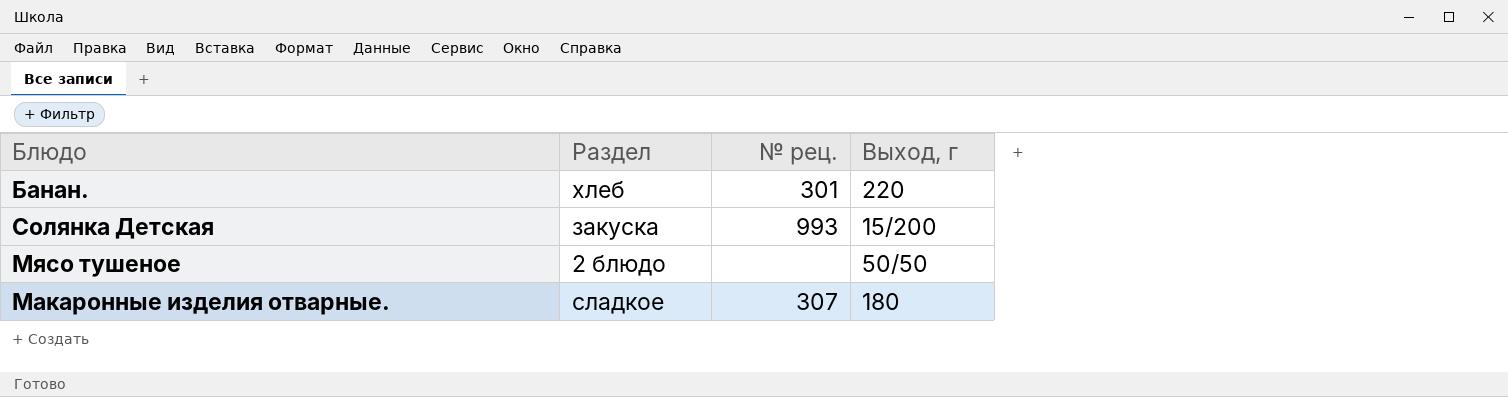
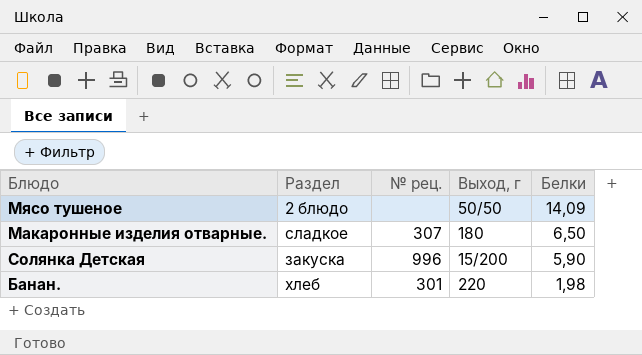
row order: none -> Белки descending
column Белки | position: none -> 5
Солянка Детская | № рец.: 993 -> 996

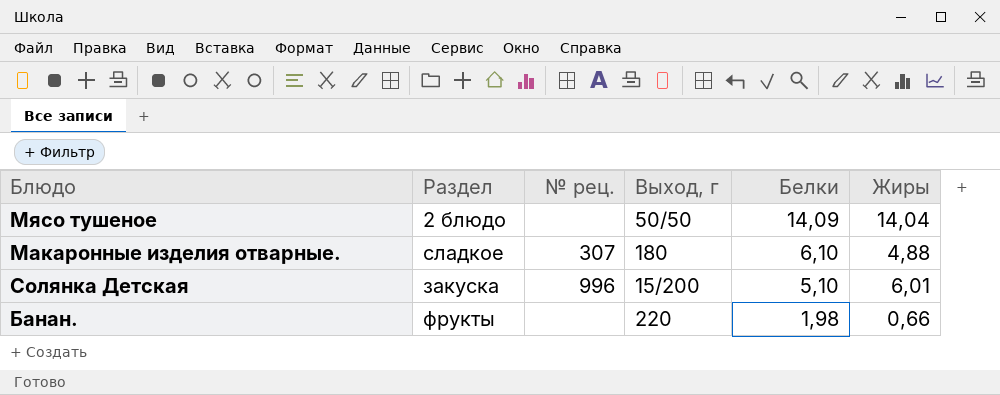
column Жиры | position: none -> 6
Макаронные изделия отварные. | Белки: 6,50 -> 6,10
Солянка Детская | Белки: 5,90 -> 5,10
Банан. | Раздел: хлеб -> фрукты
Банан. | № рец.: 301 -> none

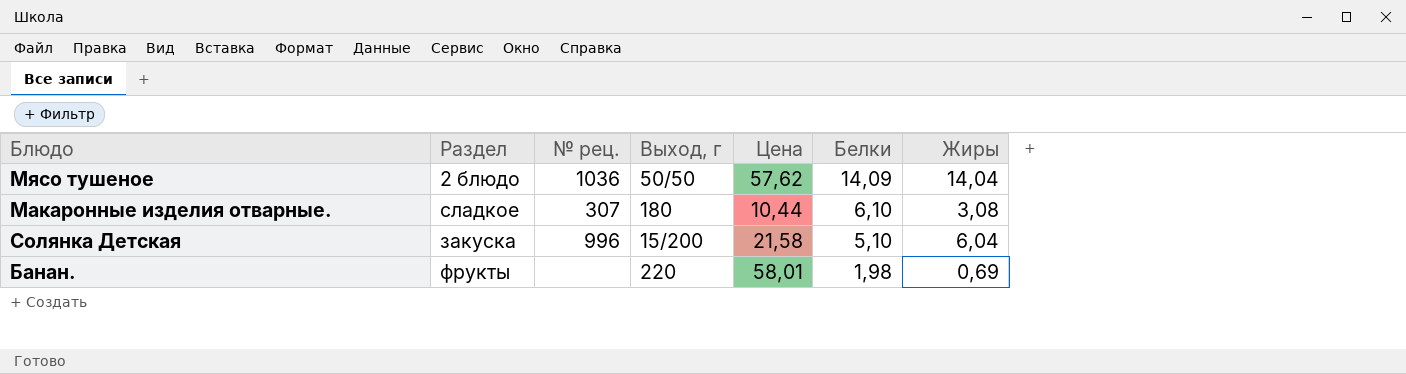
column Цена | position: none -> 5
Мясо тушеное | № рец.: none -> 1036
Макаронные изделия отварные. | Жиры: 4,88 -> 3,08
Солянка Детская | Жиры: 6,01 -> 6,04
Банан. | Жиры: 0,66 -> 0,69

